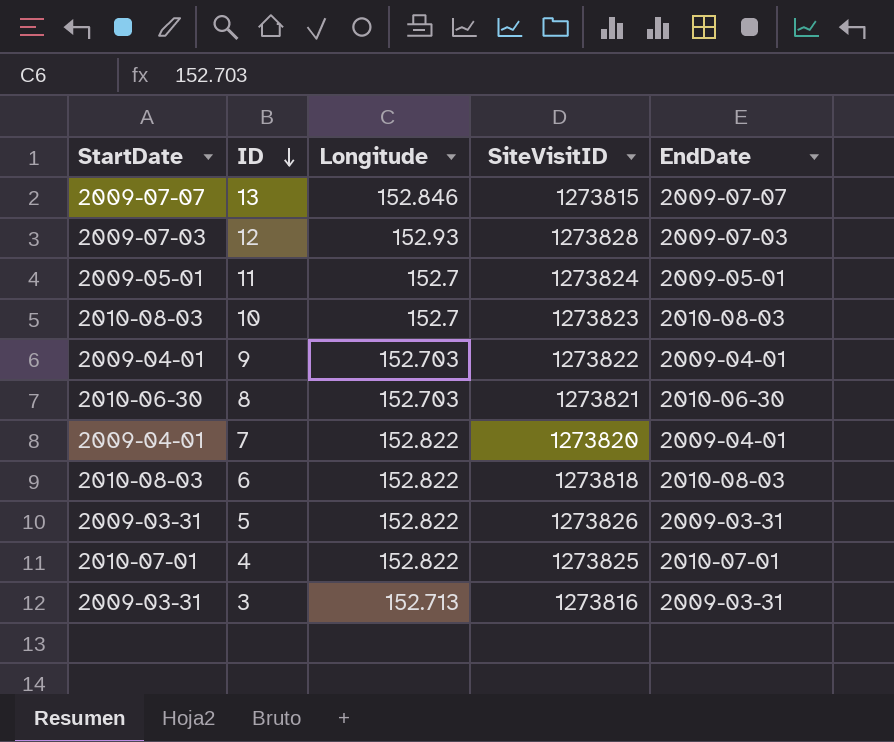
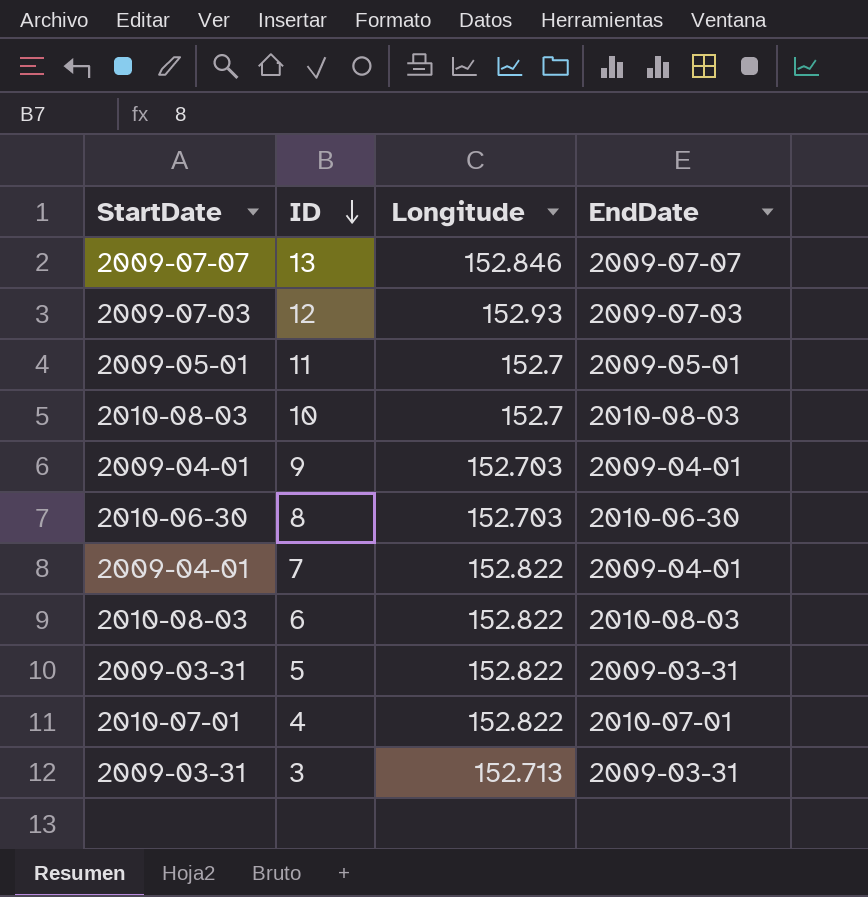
column SiteVisitID | position: 4 -> none

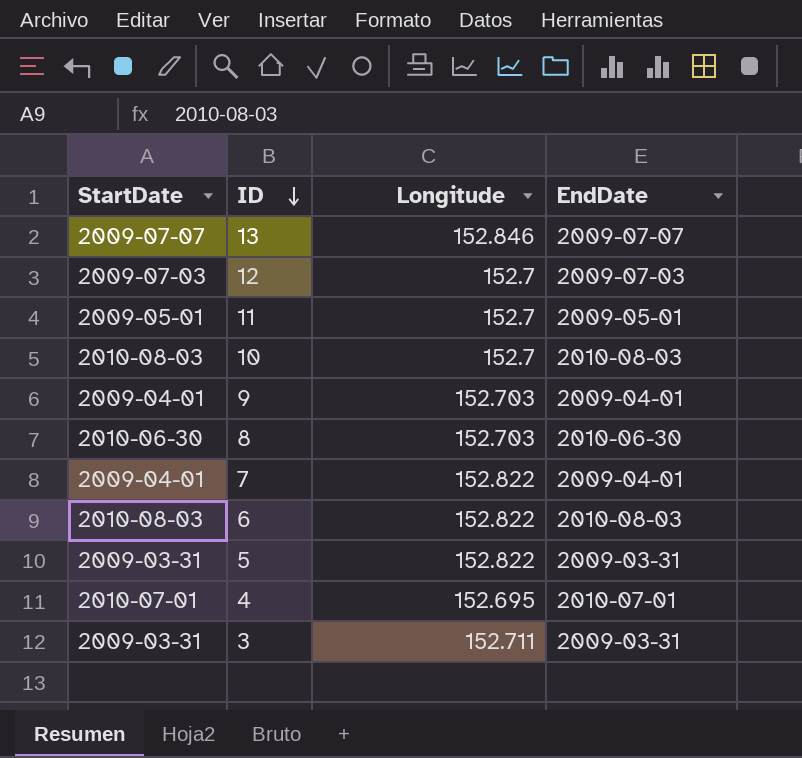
12 | Longitude: 152.93 -> 152.7
4 | Longitude: 152.822 -> 152.695
3 | Longitude: 152.713 -> 152.711

